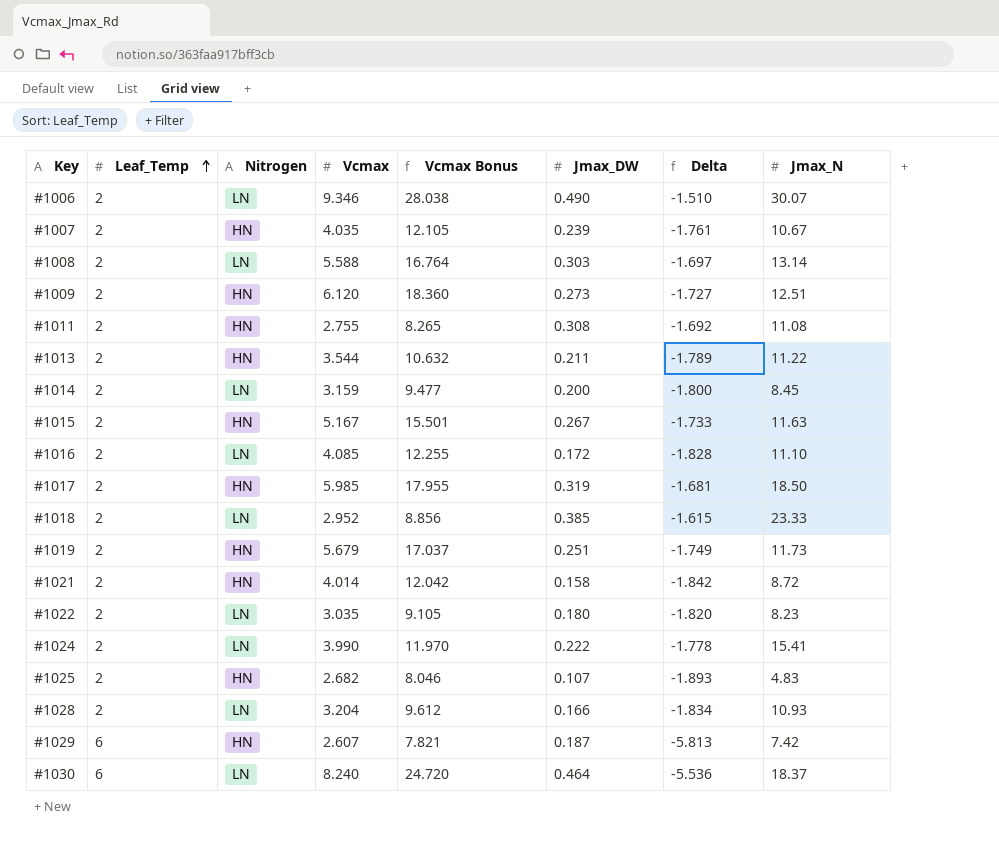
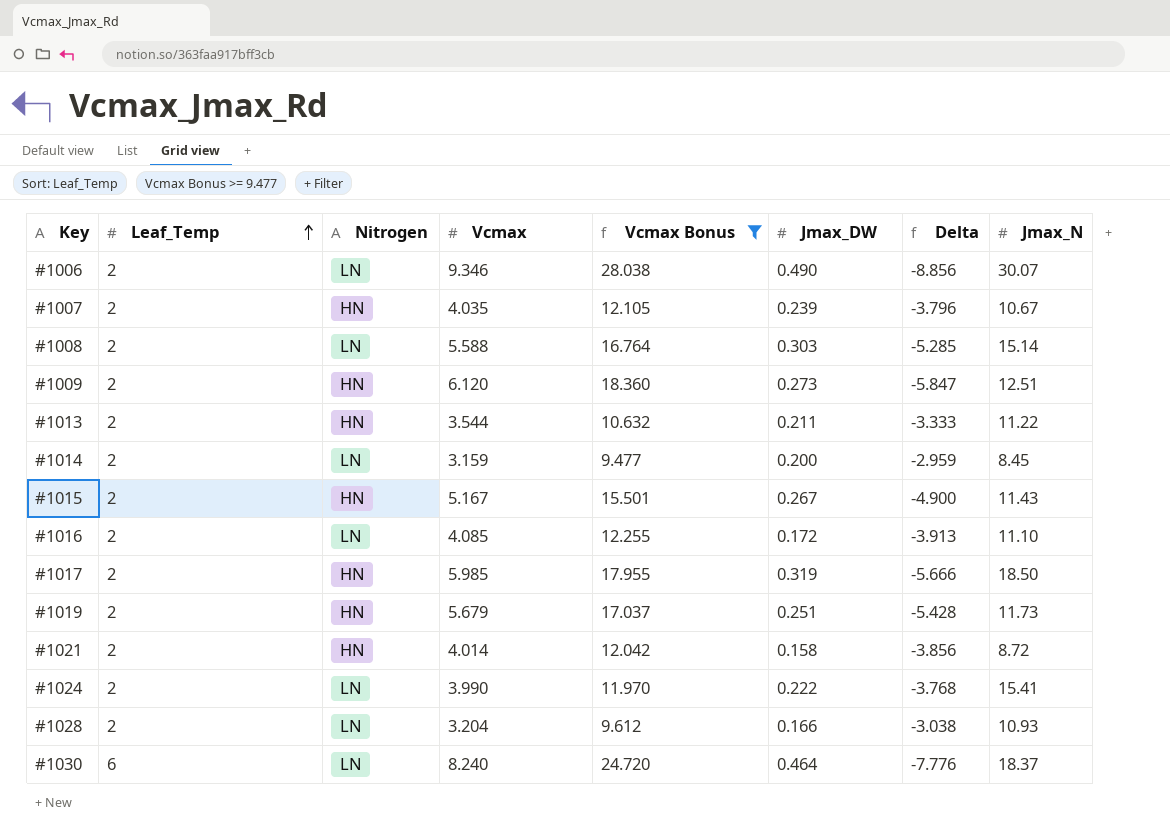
filter: none -> Vcmax Bonus >= 9.477
column Delta | formula: [Jmax_DW] - [Leaf_Temp] -> [Jmax_DW] - [Vcmax]
#1008 | Jmax_N: 13.14 -> 15.14
#1015 | Jmax_N: 11.63 -> 11.43

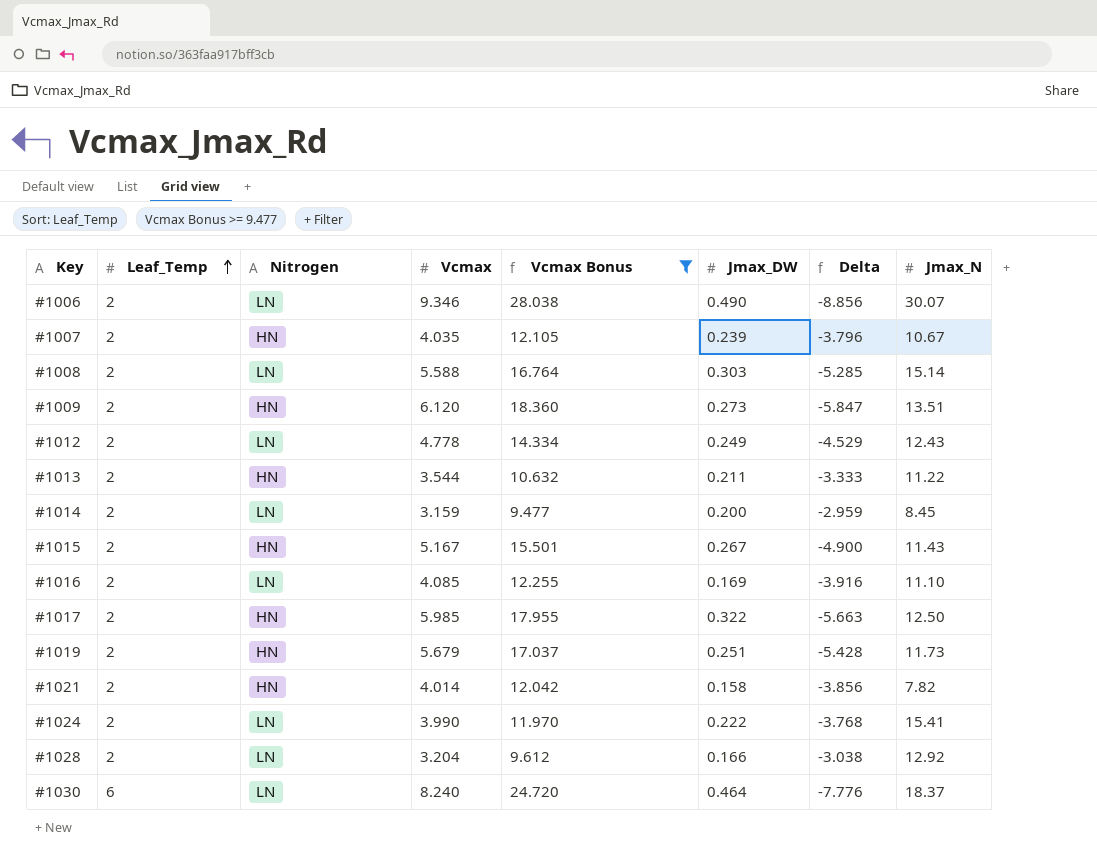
#1009 | Jmax_N: 12.51 -> 13.51
row #1012: none -> 2 | LN | 4.778 | 14.334 | 0.249 | -4.529 | 12.43
#1016 | Jmax_DW: 0.172 -> 0.169
#1016 | Delta: -3.913 -> -3.916
#1017 | Jmax_DW: 0.319 -> 0.322
#1017 | Delta: -5.666 -> -5.663
#1017 | Jmax_N: 18.50 -> 12.50
#1021 | Jmax_N: 8.72 -> 7.82
#1028 | Jmax_N: 10.93 -> 12.92

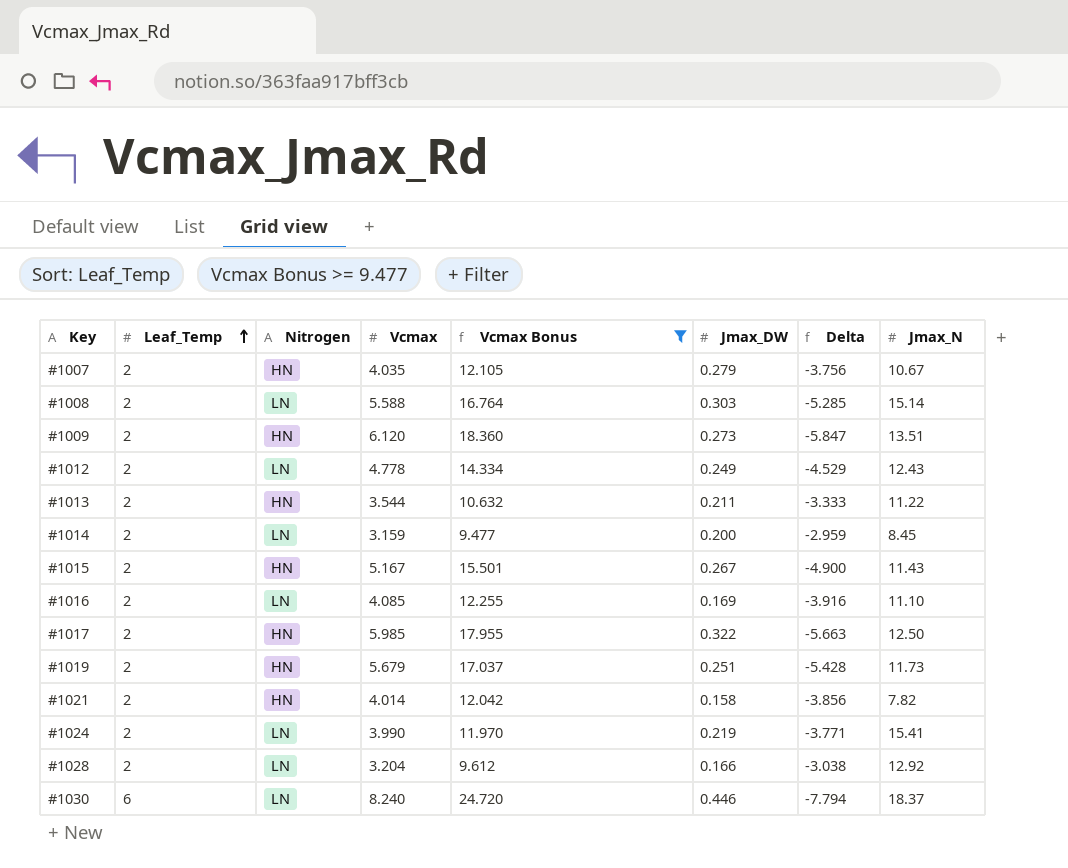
row #1006: 2 | LN | 9.346 | 28.038 | 0.490 | -8.856 | 30.07 -> none
#1007 | Jmax_DW: 0.239 -> 0.279
#1007 | Delta: -3.796 -> -3.756
#1024 | Jmax_DW: 0.222 -> 0.219
#1024 | Delta: -3.768 -> -3.771
#1030 | Jmax_DW: 0.464 -> 0.446
#1030 | Delta: -7.776 -> -7.794

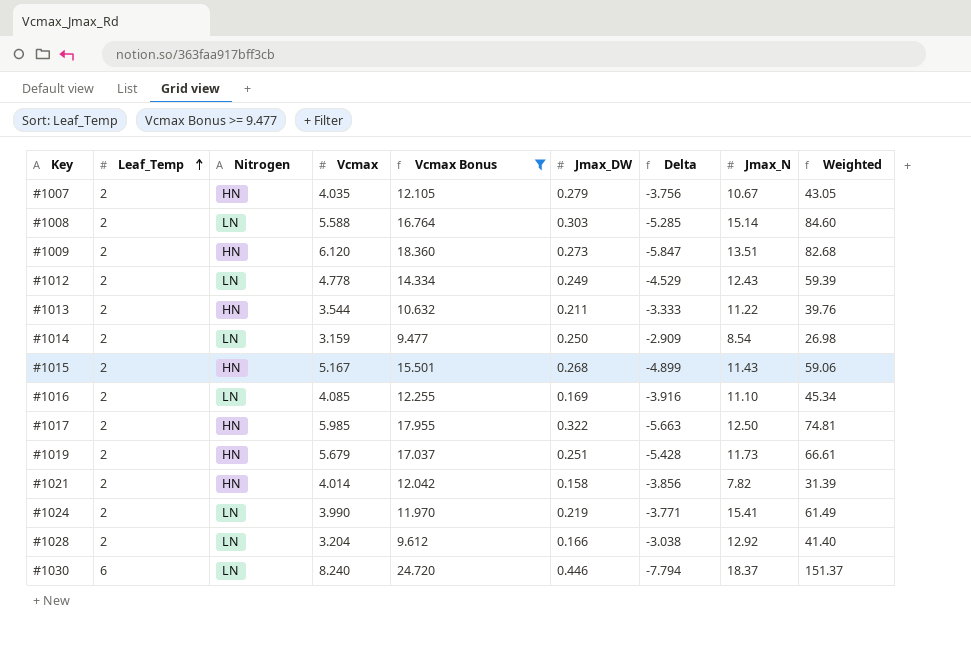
column Weighted | formula: none -> [Vcmax] * [Jmax_N]
#1014 | Jmax_DW: 0.200 -> 0.250
#1014 | Delta: -2.959 -> -2.909
#1014 | Jmax_N: 8.45 -> 8.54
#1015 | Jmax_DW: 0.267 -> 0.268
#1015 | Delta: -4.900 -> -4.899

